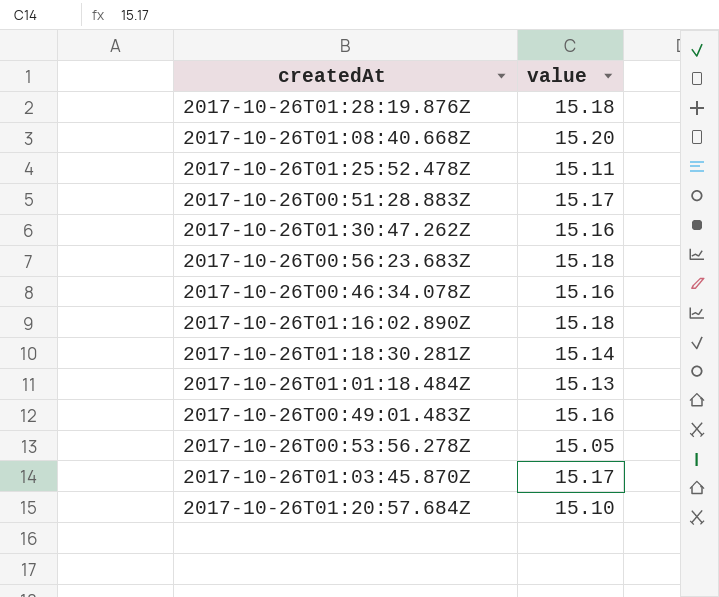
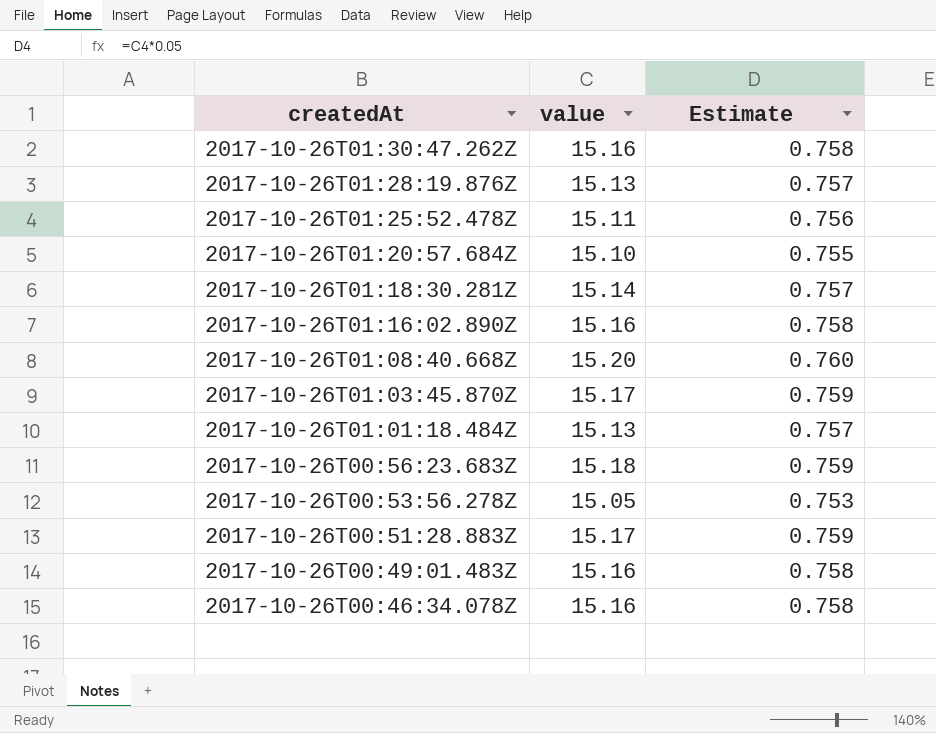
row order: none -> createdAt descending
column Estimate | formula: none -> [value] * 0.05
2017-10-26T01:28:19.876Z | value: 15.18 -> 15.13
2017-10-26T01:16:02.890Z | value: 15.18 -> 15.16

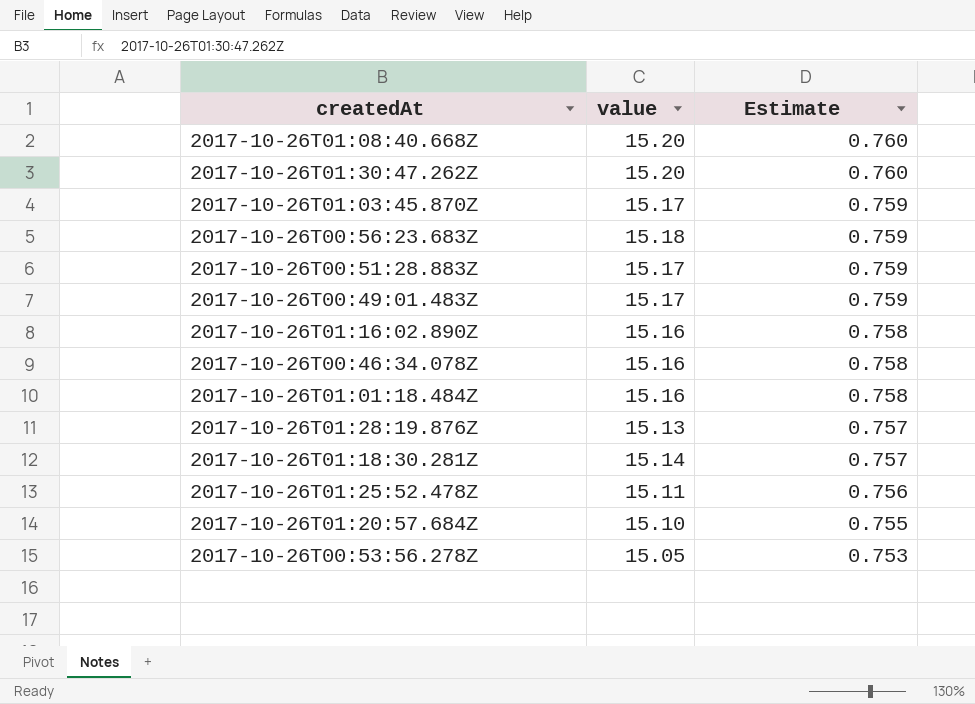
row order: createdAt descending -> Estimate descending
2017-10-26T01:30:47.262Z | value: 15.16 -> 15.20
2017-10-26T01:30:47.262Z | Estimate: 0.758 -> 0.760
2017-10-26T00:49:01.483Z | value: 15.16 -> 15.17
2017-10-26T00:49:01.483Z | Estimate: 0.758 -> 0.759
2017-10-26T01:01:18.484Z | value: 15.13 -> 15.16
2017-10-26T01:01:18.484Z | Estimate: 0.757 -> 0.758

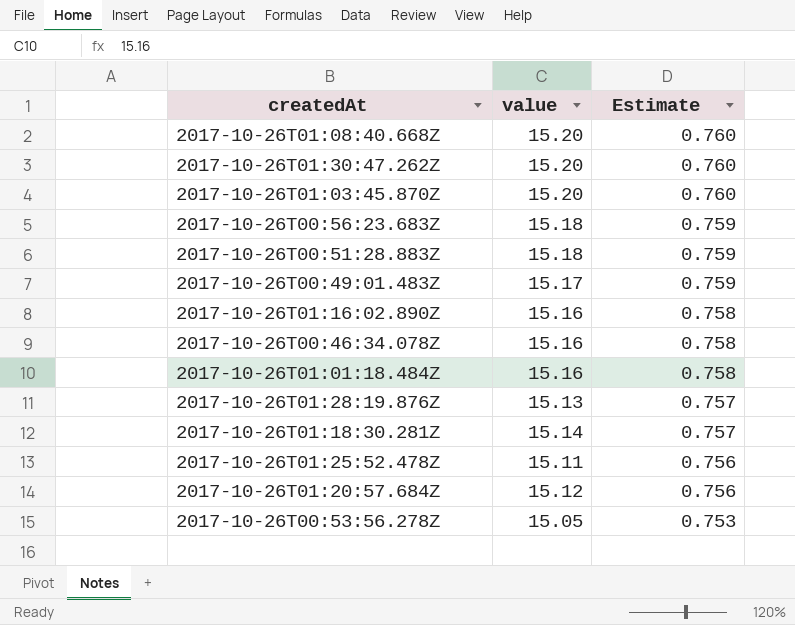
2017-10-26T01:03:45.870Z | value: 15.17 -> 15.20
2017-10-26T01:03:45.870Z | Estimate: 0.759 -> 0.760
2017-10-26T00:51:28.883Z | value: 15.17 -> 15.18
2017-10-26T01:20:57.684Z | value: 15.10 -> 15.12
2017-10-26T01:20:57.684Z | Estimate: 0.755 -> 0.756

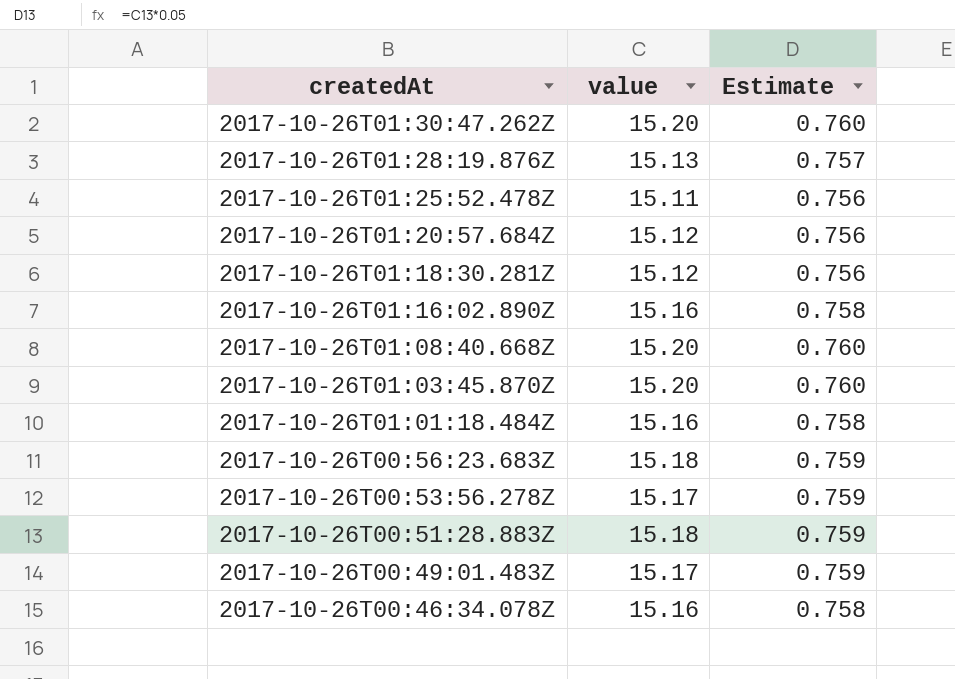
row order: Estimate descending -> createdAt descending
2017-10-26T01:18:30.281Z | value: 15.14 -> 15.12
2017-10-26T01:18:30.281Z | Estimate: 0.757 -> 0.756
2017-10-26T00:53:56.278Z | value: 15.05 -> 15.17
2017-10-26T00:53:56.278Z | Estimate: 0.753 -> 0.759

